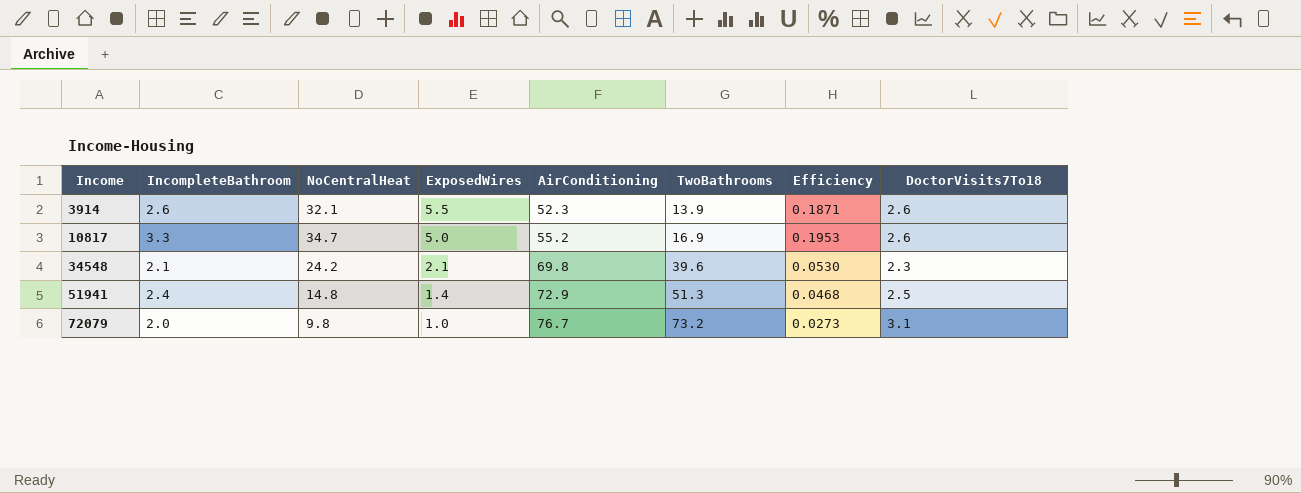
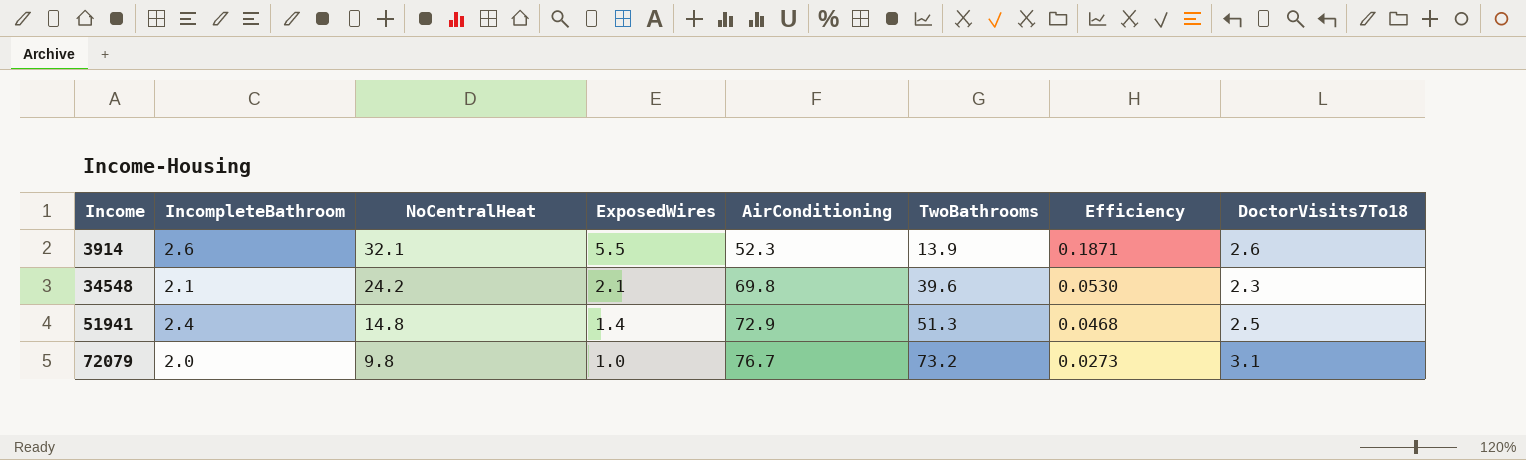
row 10817: 3.3 | 34.7 | 5.0 | 55.2 | 16.9 | 0.1953 | 2.6 -> none

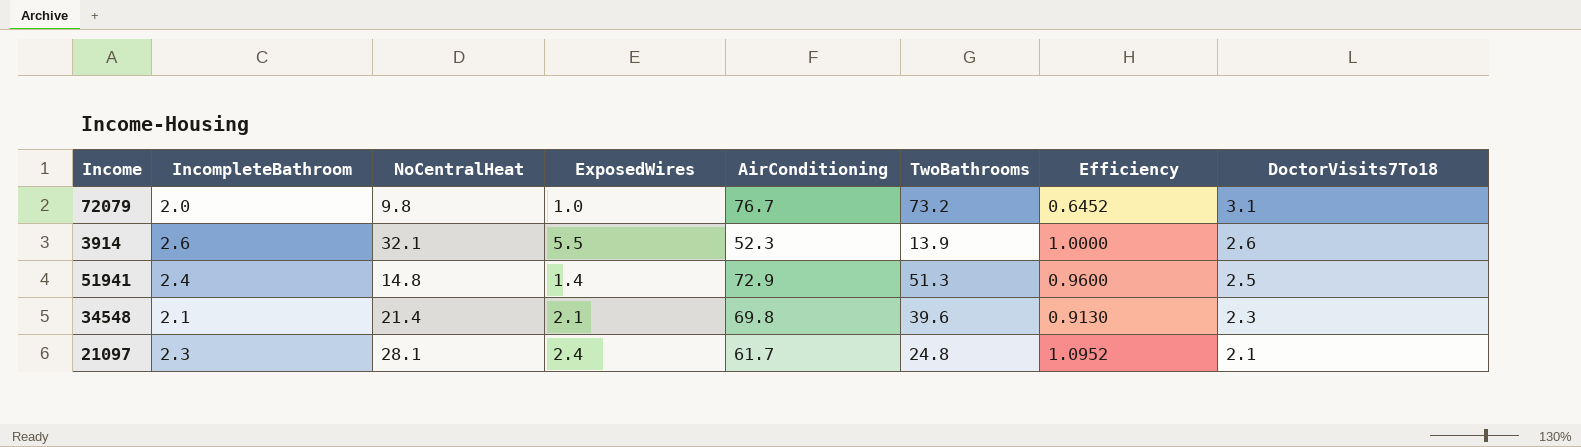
row order: Income ascending -> DoctorVisits7To18 descending
column Efficiency | formula: [IncompleteBathroom] / [TwoBathrooms] -> [IncompleteBathroom] / [DoctorVisits7To18]
34548 | NoCentralHeat: 24.2 -> 21.4
row 21097: none -> 2.3 | 28.1 | 2.4 | 61.7 | 24.8 | 1.0952 | 2.1

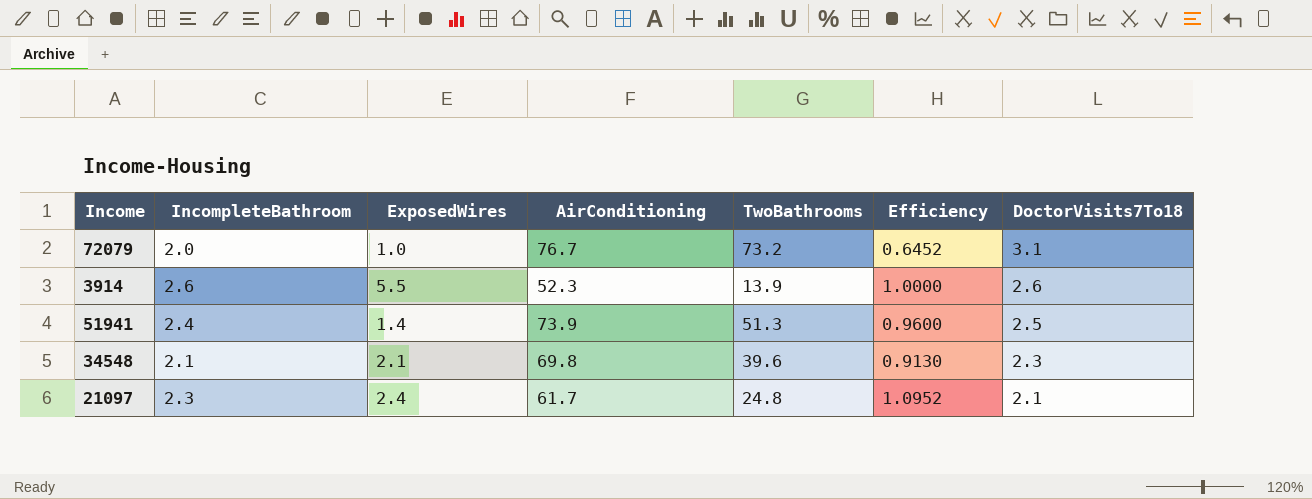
column NoCentralHeat | position: 3 -> none
51941 | AirConditioning: 72.9 -> 73.9

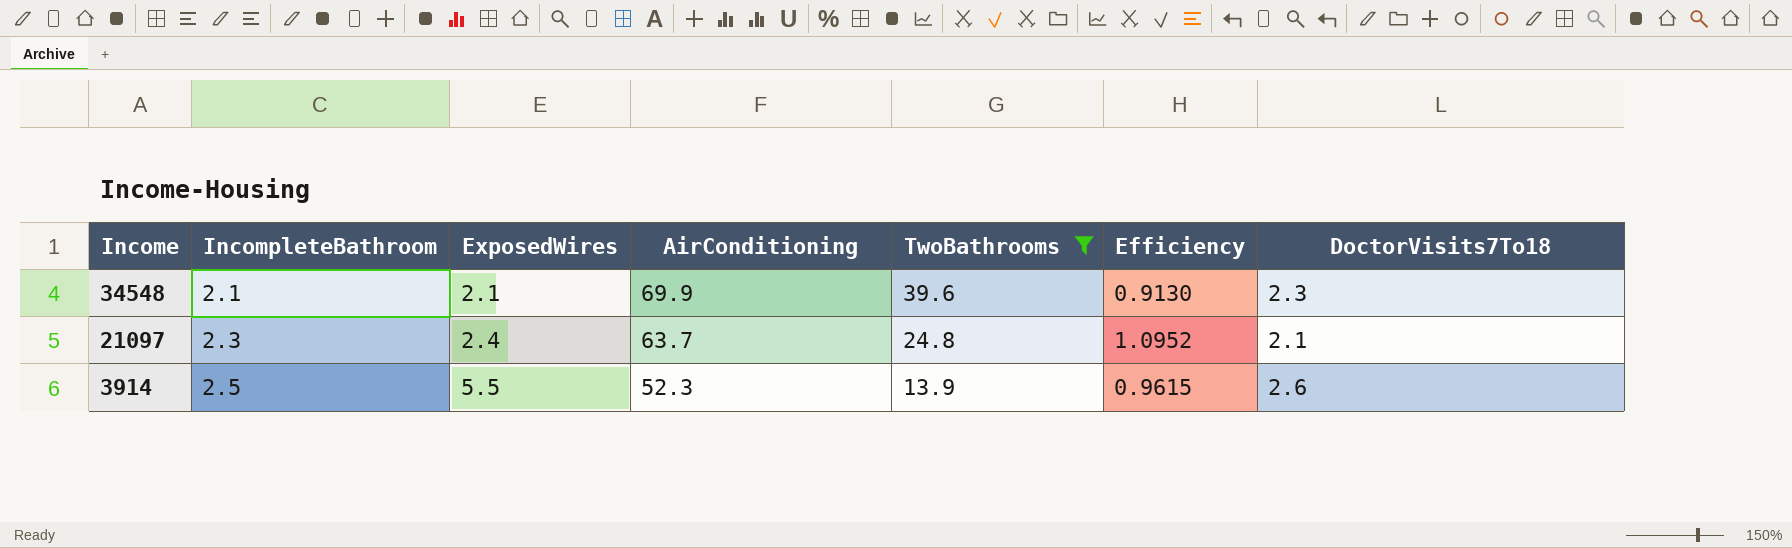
filter: none -> TwoBathrooms <= 39.6
row order: DoctorVisits7To18 descending -> Income descending
34548 | AirConditioning: 69.8 -> 69.9
21097 | AirConditioning: 61.7 -> 63.7
3914 | IncompleteBathroom: 2.6 -> 2.5
3914 | Efficiency: 1.0000 -> 0.9615

